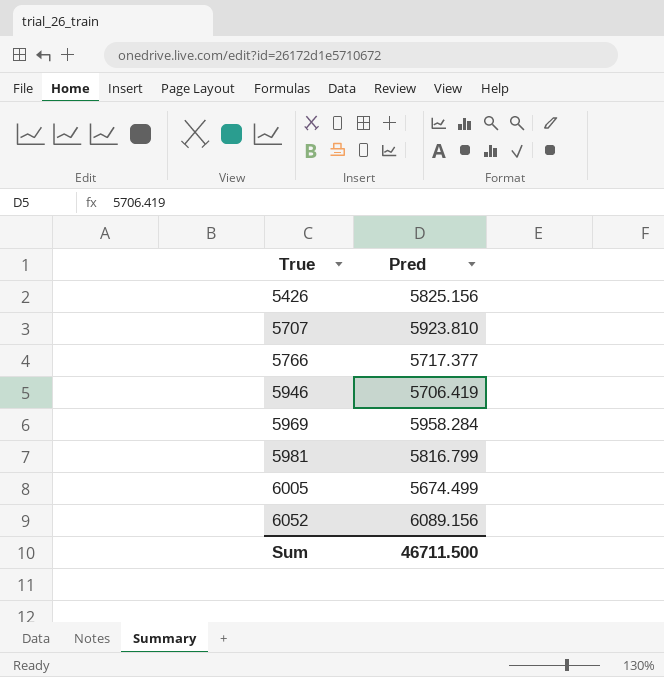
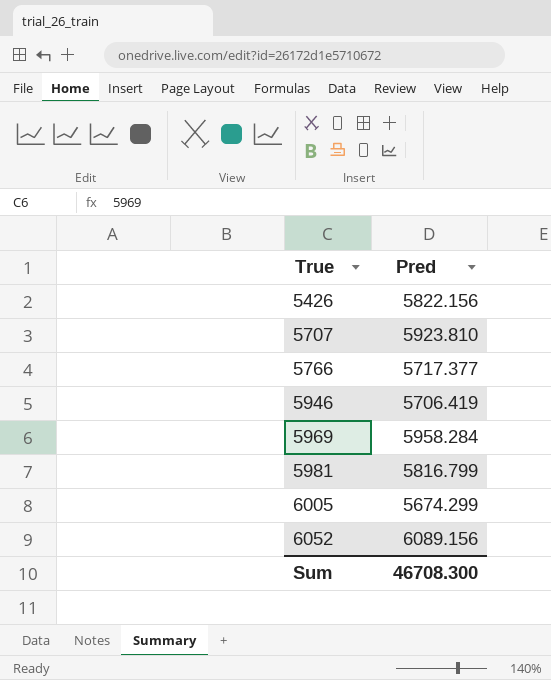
5426 | Pred: 5825.156 -> 5822.156
6005 | Pred: 5674.499 -> 5674.299
Sum | Pred: 46711.500 -> 46708.300

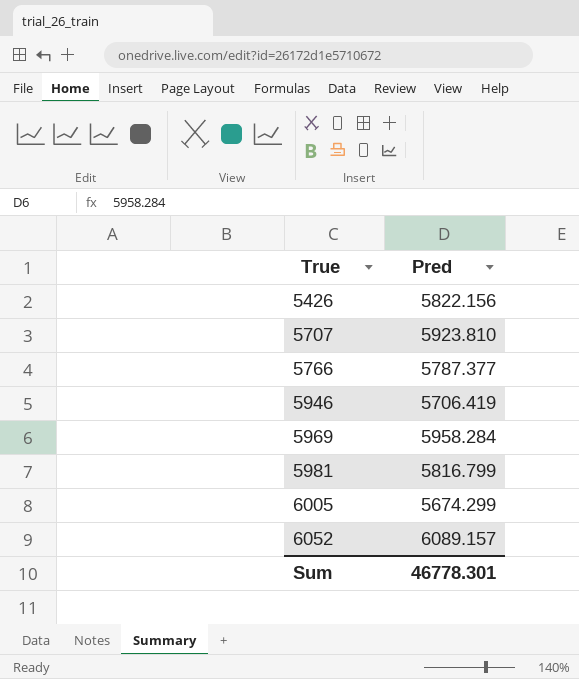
5766 | Pred: 5717.377 -> 5787.377
6052 | Pred: 6089.156 -> 6089.157
Sum | Pred: 46708.300 -> 46778.301

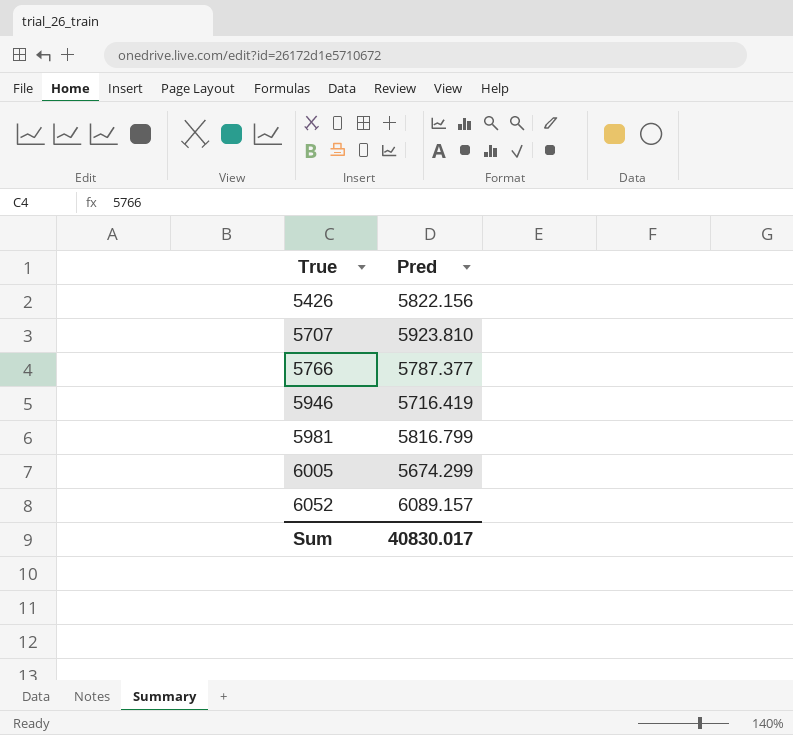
row 5969: 5958.284 -> none
5946 | Pred: 5706.419 -> 5716.419
Sum | Pred: 46778.301 -> 40830.017

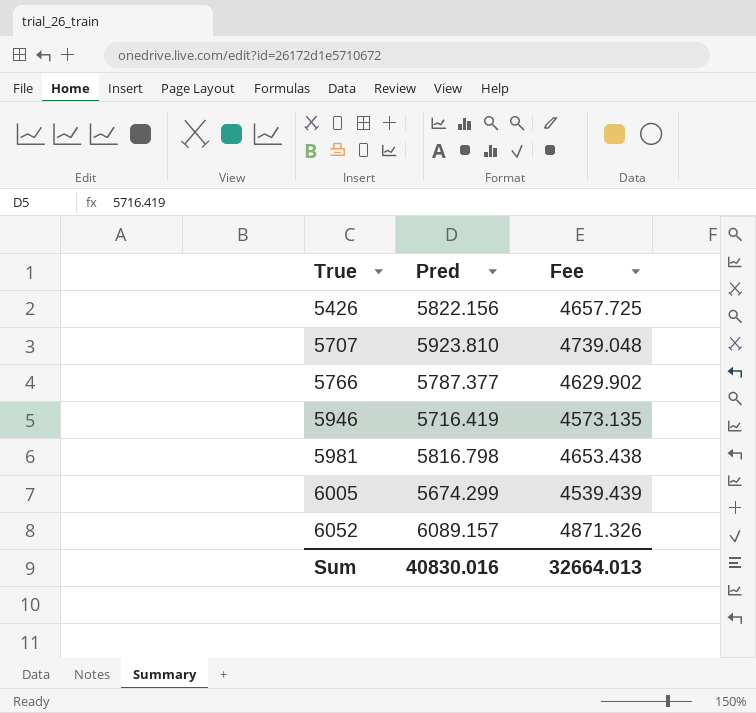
column Fee | formula: none -> [Pred] * 0.8
5981 | Pred: 5816.799 -> 5816.798
Sum | Pred: 40830.017 -> 40830.016

